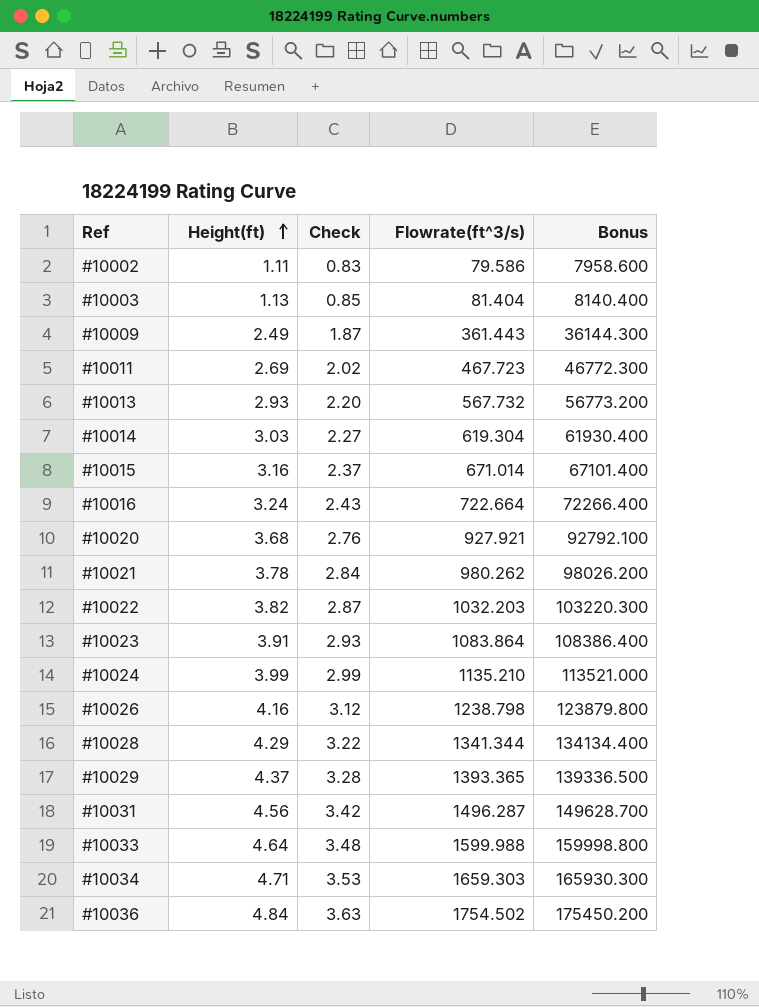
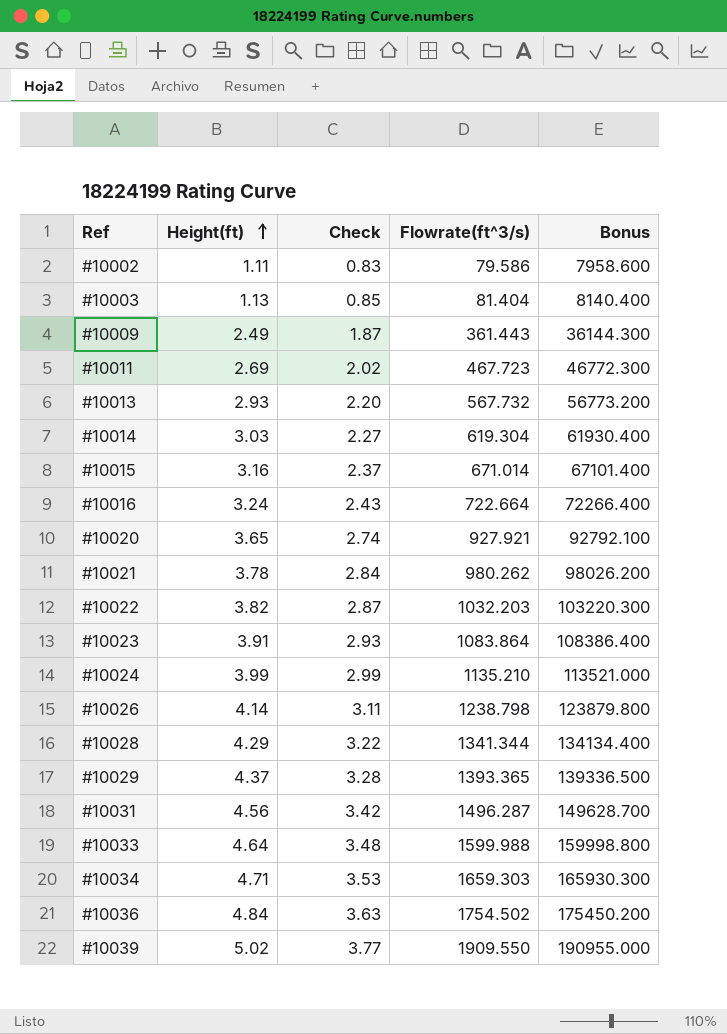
#10020 | Height(ft): 3.68 -> 3.65
#10020 | Check: 2.76 -> 2.74
#10026 | Height(ft): 4.16 -> 4.14
#10026 | Check: 3.12 -> 3.11
row #10039: none -> 5.02 | 3.77 | 1909.550 | 190955.000

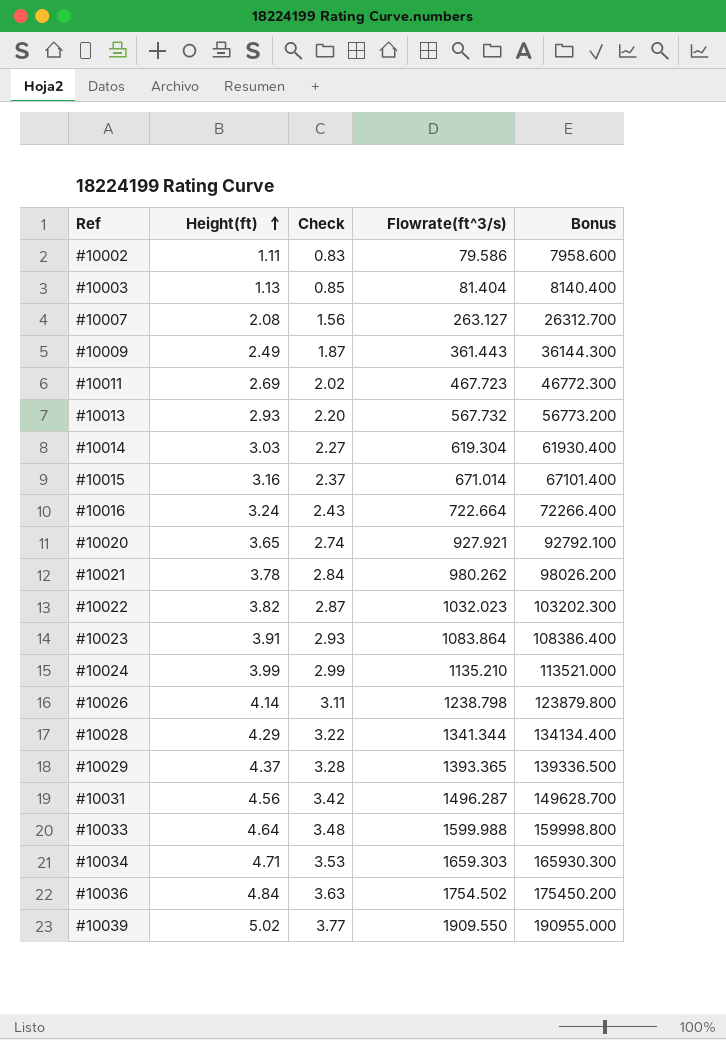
row #10007: none -> 2.08 | 1.56 | 263.127 | 26312.700
#10022 | Flowrate(ft^3/s): 1032.203 -> 1032.023
#10022 | Bonus: 103220.300 -> 103202.300

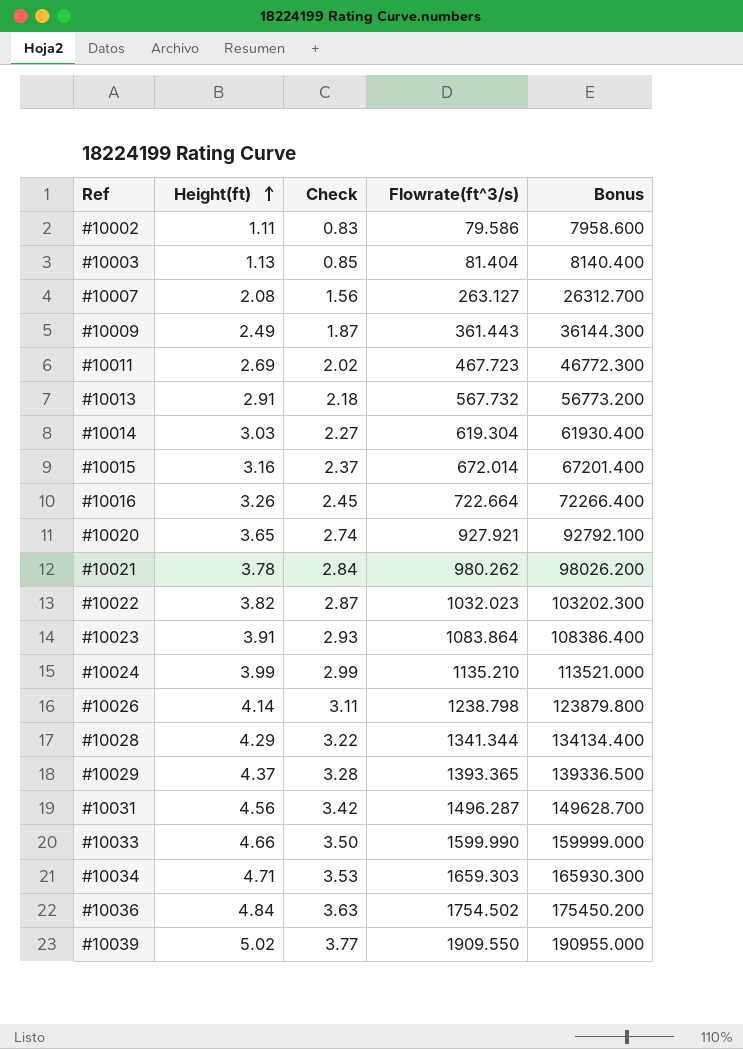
#10013 | Height(ft): 2.93 -> 2.91
#10013 | Check: 2.20 -> 2.18
#10015 | Flowrate(ft^3/s): 671.014 -> 672.014
#10015 | Bonus: 67101.400 -> 67201.400
#10016 | Height(ft): 3.24 -> 3.26
#10016 | Check: 2.43 -> 2.45
#10033 | Height(ft): 4.64 -> 4.66
#10033 | Check: 3.48 -> 3.50
#10033 | Flowrate(ft^3/s): 1599.988 -> 1599.990
#10033 | Bonus: 159998.800 -> 159999.000

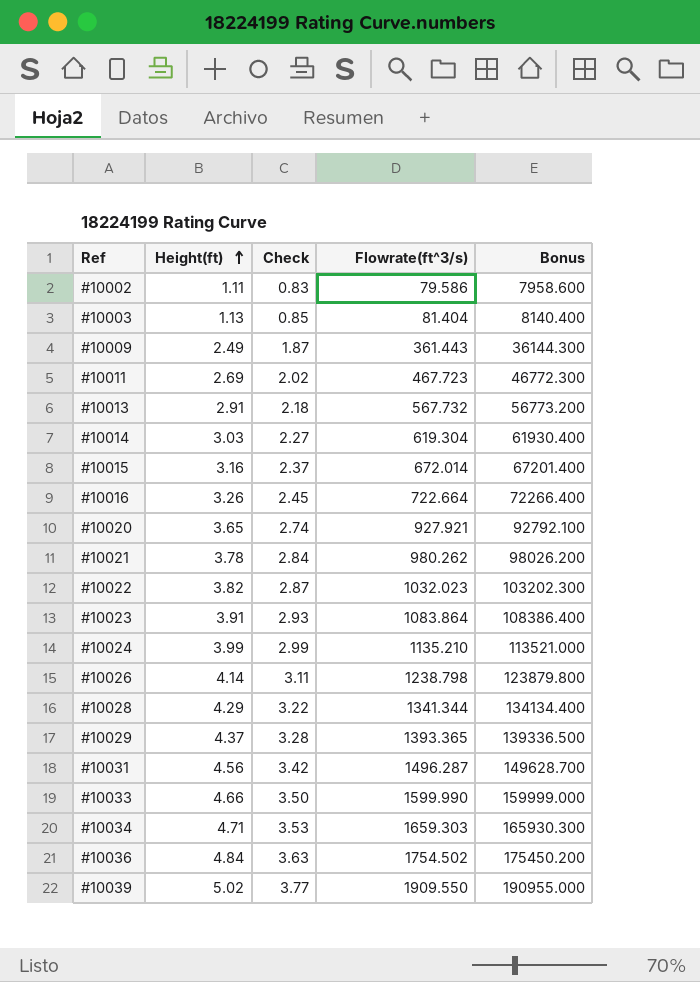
row #10007: 2.08 | 1.56 | 263.127 | 26312.700 -> none

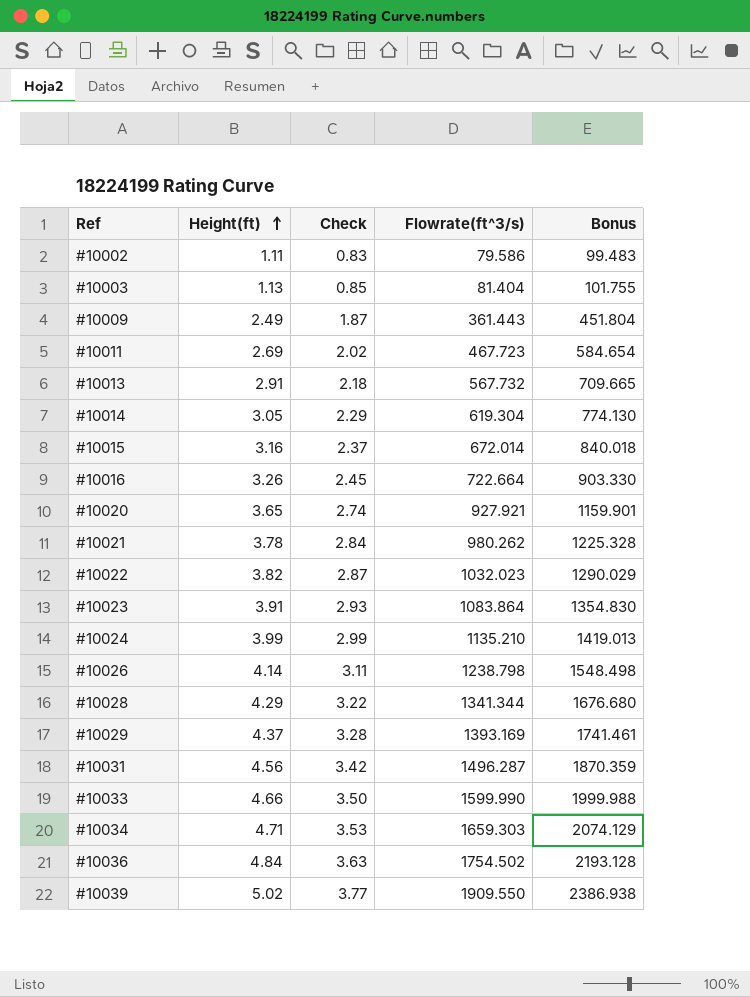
column Bonus | formula: [Flowrate(ft^3/s)] * 100 -> [Flowrate(ft^3/s)] * 1.25
#10014 | Height(ft): 3.03 -> 3.05
#10014 | Check: 2.27 -> 2.29
#10029 | Flowrate(ft^3/s): 1393.365 -> 1393.169

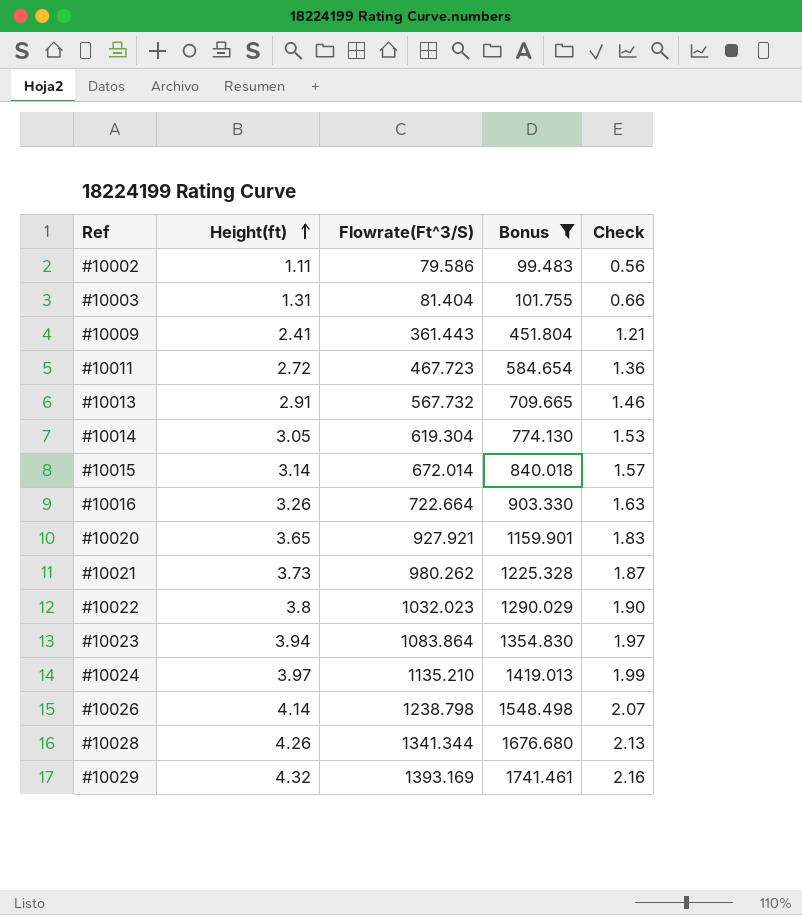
filter: none -> Bonus <= 1741.461
column name: Flowrate(ft^3/s) -> Flowrate(Ft^3/S)
column Check | formula: [Height(ft)] * 0.75 -> [Height(ft)] * 0.5
column Check | position: 3 -> 5
#10003 | Height(ft): 1.13 -> 1.31
#10009 | Height(ft): 2.49 -> 2.41
#10011 | Height(ft): 2.69 -> 2.72
#10015 | Height(ft): 3.16 -> 3.14
#10021 | Height(ft): 3.78 -> 3.73
#10022 | Height(ft): 3.82 -> 3.8
#10023 | Height(ft): 3.91 -> 3.94
#10024 | Height(ft): 3.99 -> 3.97
#10028 | Height(ft): 4.29 -> 4.26
#10029 | Height(ft): 4.37 -> 4.32

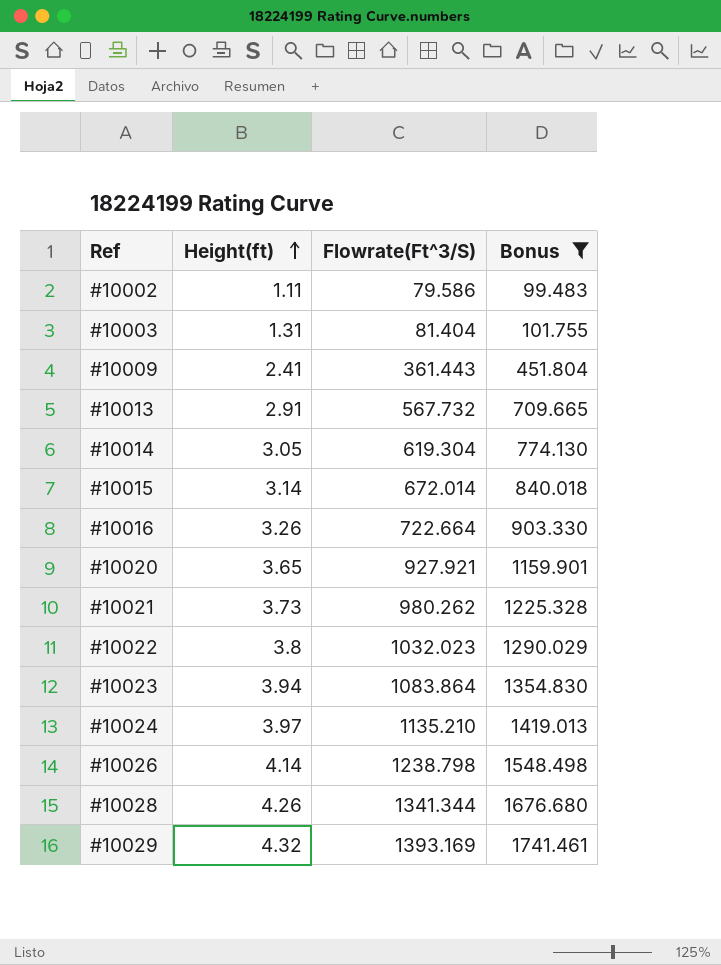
column Check | formula: [Height(ft)] * 0.5 -> none
row #10011: 2.72 | 467.723 | 584.654 | 1.36 -> none

